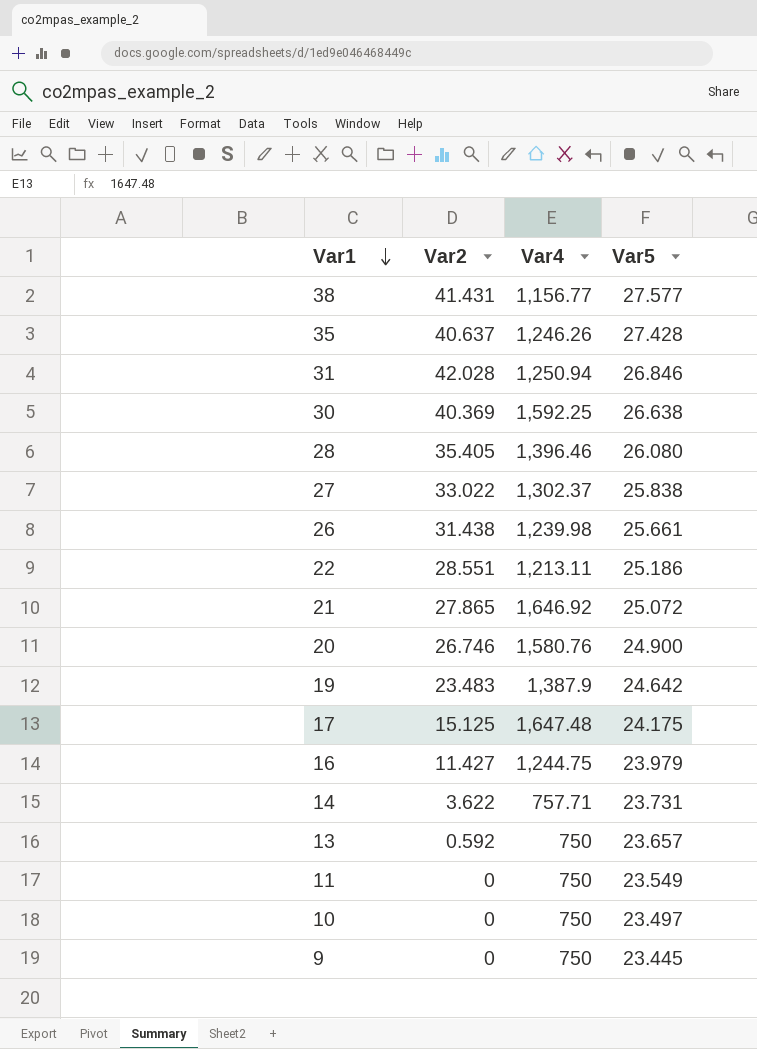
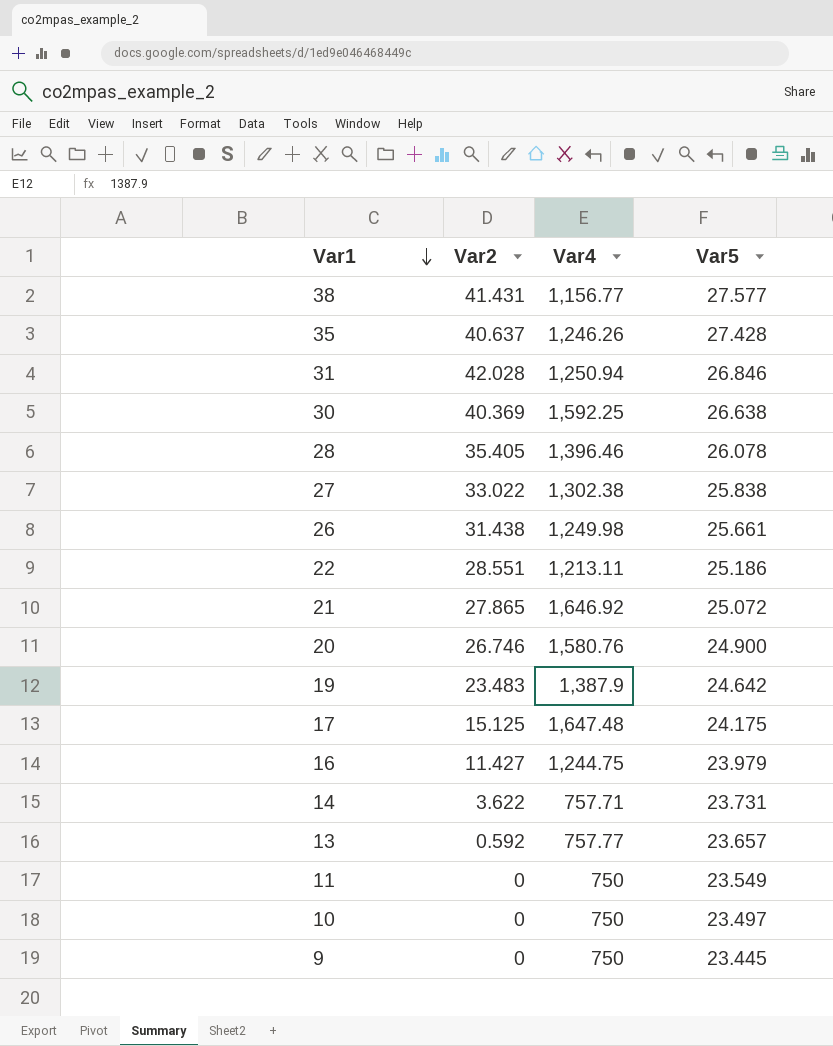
28 | Var5: 26.080 -> 26.078
27 | Var4: 1,302.37 -> 1,302.38
26 | Var4: 1,239.98 -> 1,249.98
13 | Var4: 750 -> 757.77

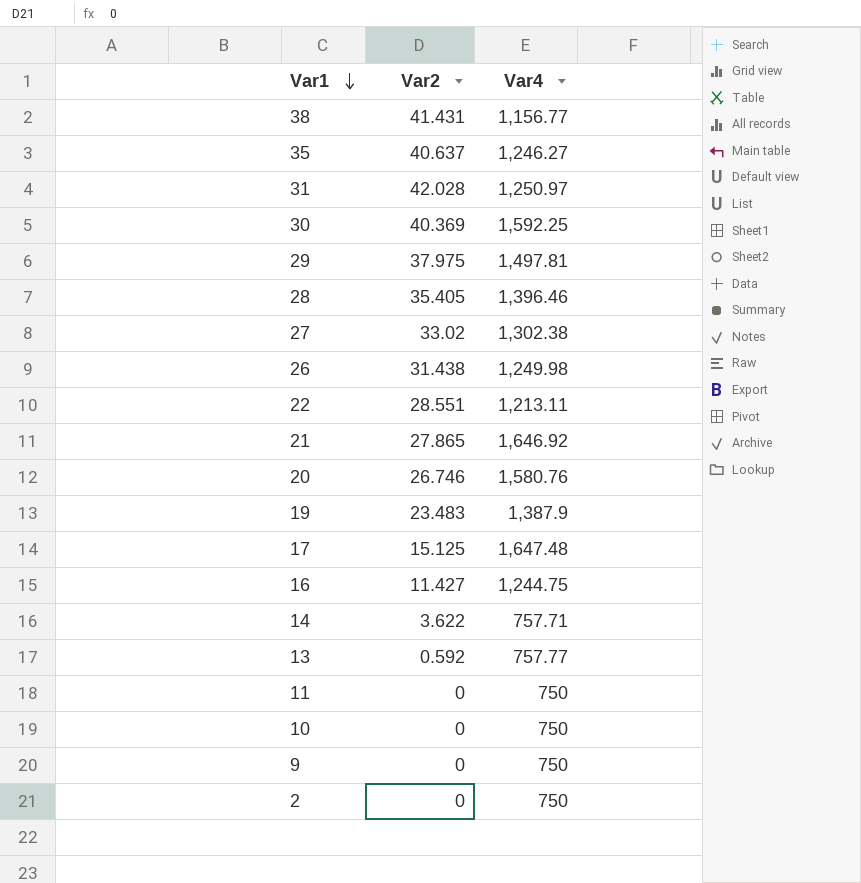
column Var5 | position: 4 -> none
35 | Var4: 1,246.26 -> 1,246.27
31 | Var4: 1,250.94 -> 1,250.97
row 29: none -> 37.975 | 1,497.81
27 | Var2: 33.022 -> 33.02
row 2: none -> 0 | 750

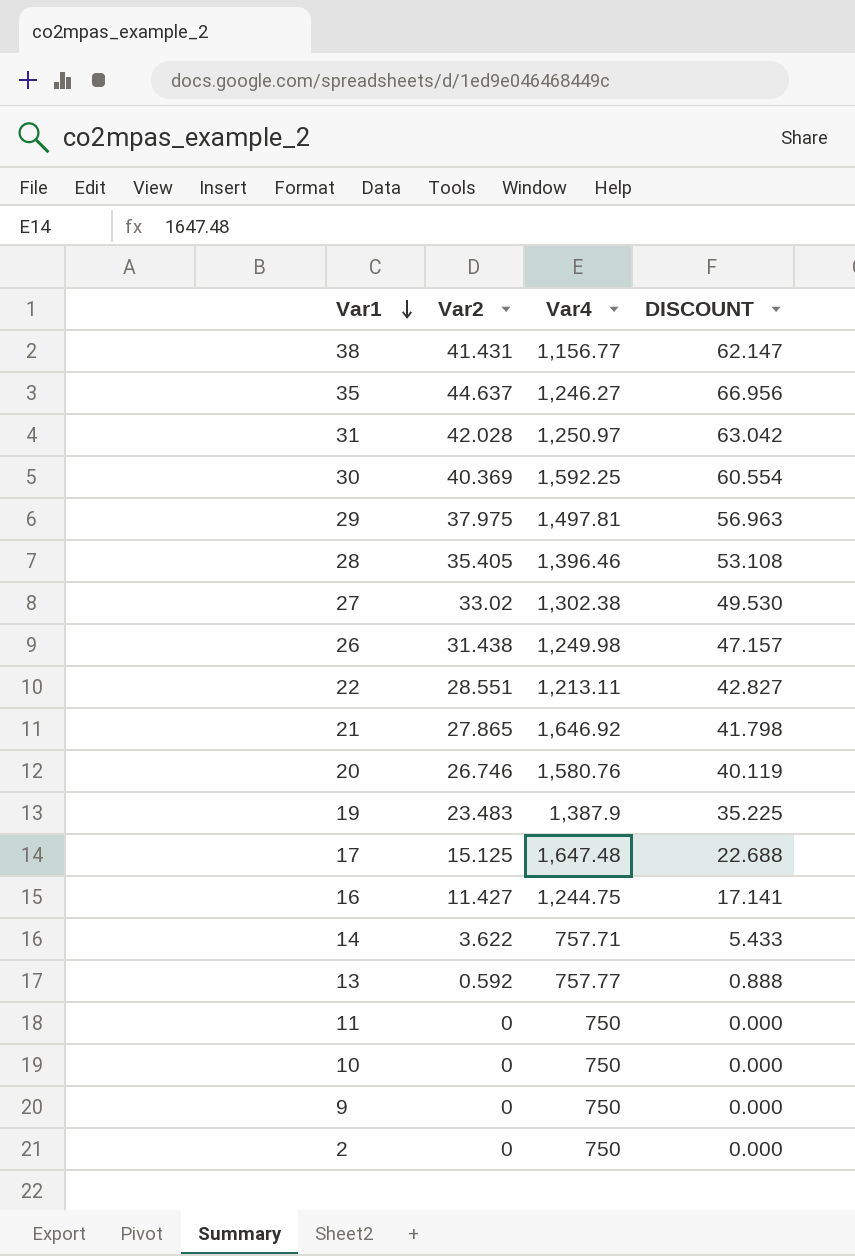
column DISCOUNT | formula: none -> [Var2] * 1.5
35 | Var2: 40.637 -> 44.637

